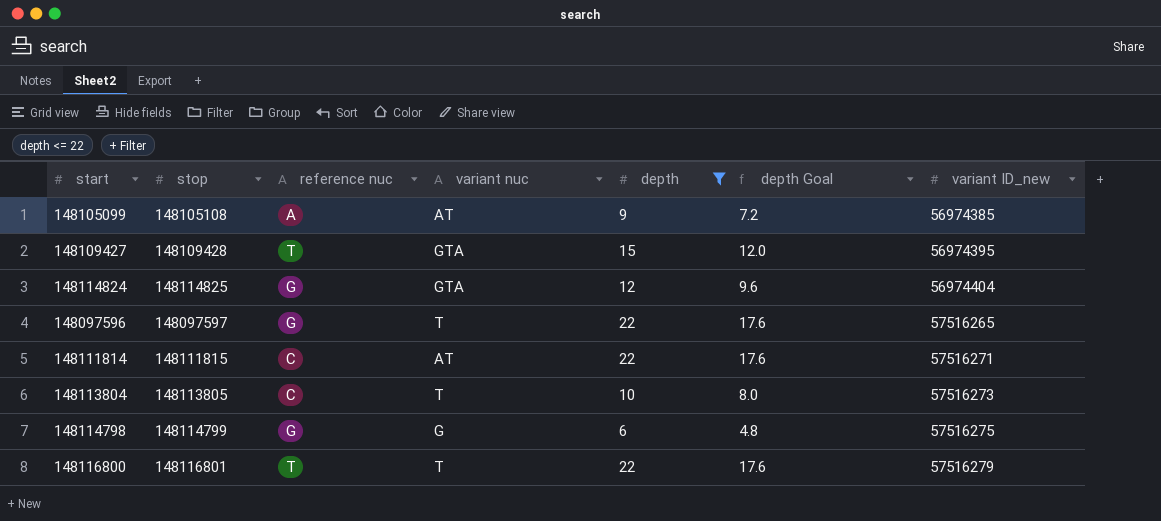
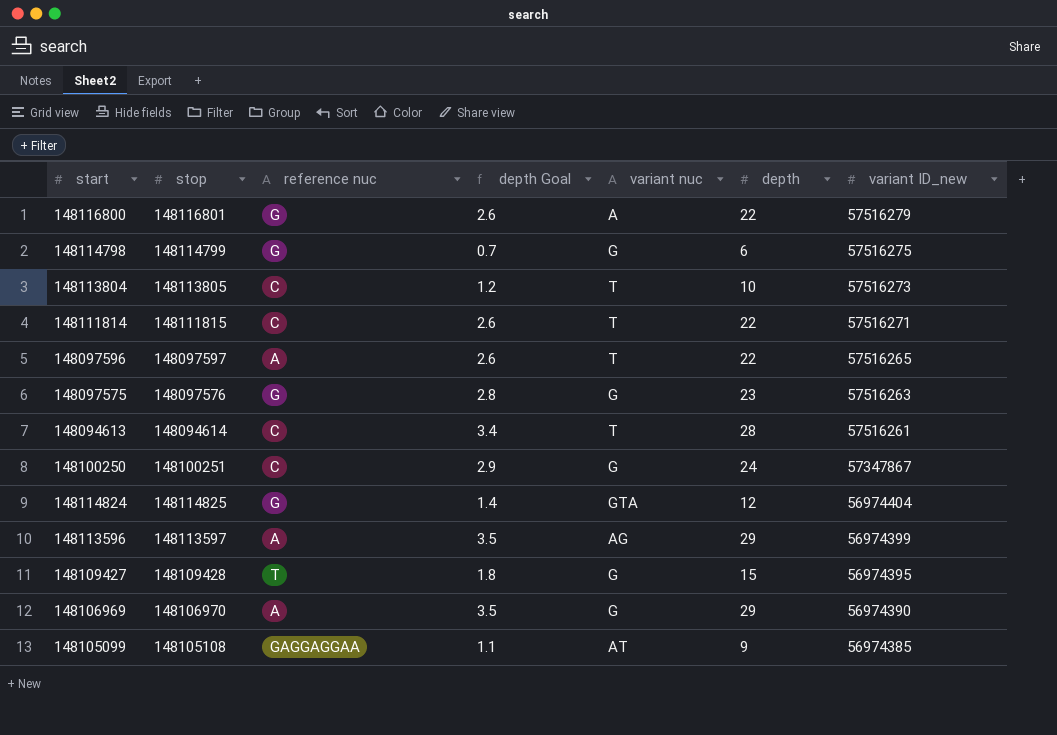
filter: depth <= 22 -> none
row order: variant ID_new ascending -> variant ID_new descending
column depth Goal | formula: [depth] * 0.8 -> [depth] * 0.12
column depth Goal | position: 6 -> 4
148116800 | reference nuc: T -> G
148116800 | variant nuc: T -> A
148111814 | variant nuc: AT -> T
148097596 | reference nuc: G -> A
148109427 | variant nuc: GTA -> G
148105099 | reference nuc: A -> GAGGAGGAA

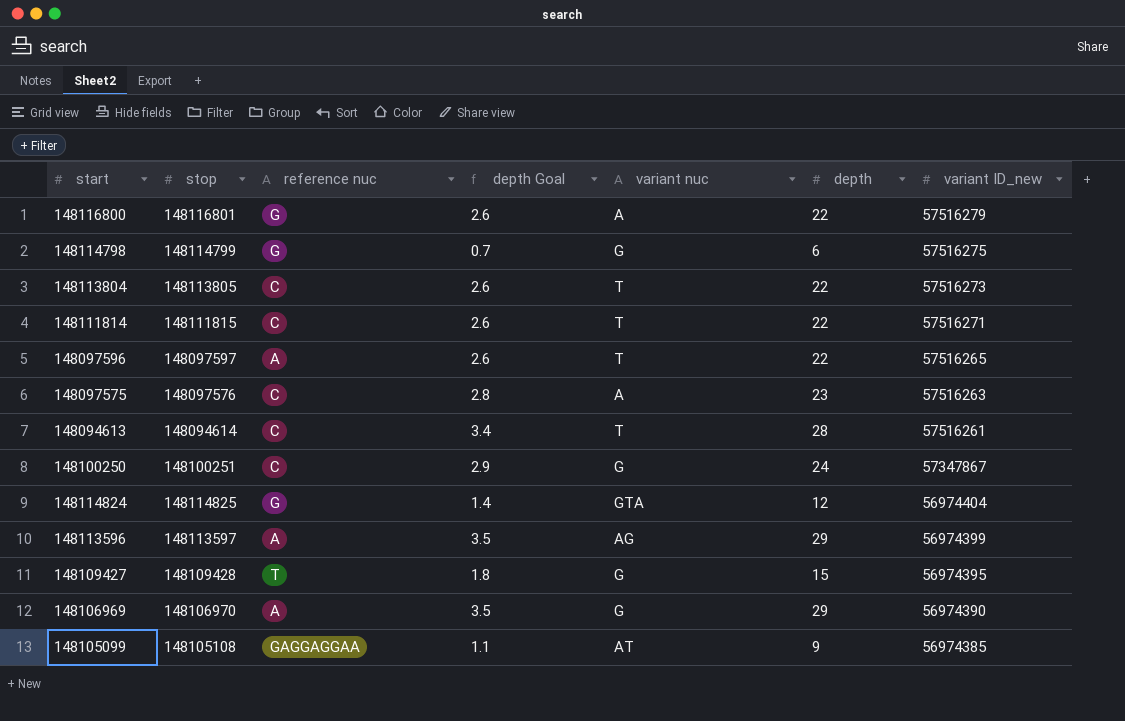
148113804 | depth Goal: 1.2 -> 2.6
148113804 | depth: 10 -> 22
148097575 | reference nuc: G -> C
148097575 | variant nuc: G -> A

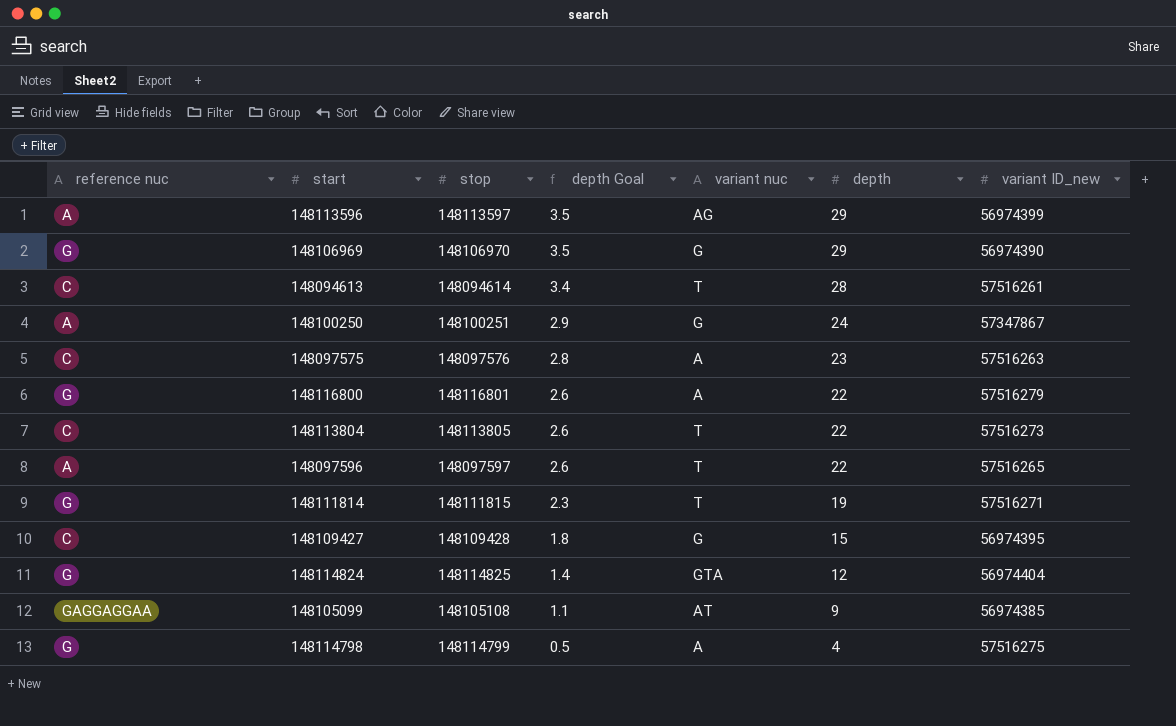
row order: variant ID_new descending -> depth Goal descending
column reference nuc | position: 3 -> 1
148106969 | reference nuc: A -> G
148100250 | reference nuc: C -> A
148111814 | reference nuc: C -> G
148111814 | depth Goal: 2.6 -> 2.3
148111814 | depth: 22 -> 19
148109427 | reference nuc: T -> C
148114798 | depth Goal: 0.7 -> 0.5
148114798 | variant nuc: G -> A
148114798 | depth: 6 -> 4

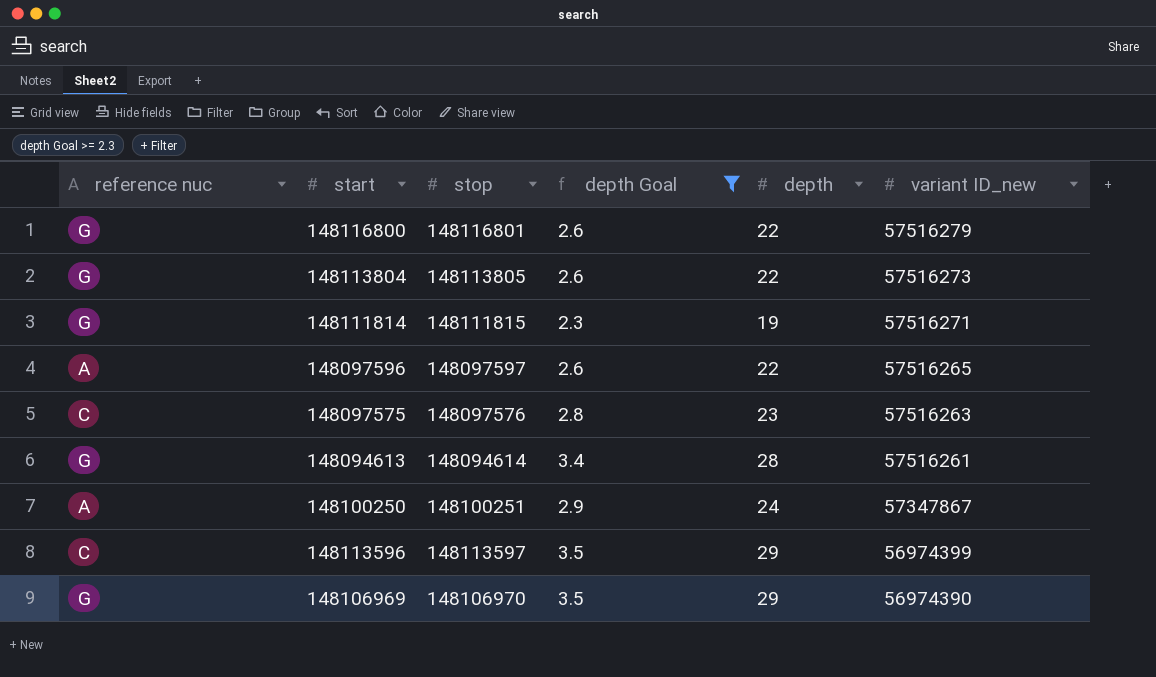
filter: none -> depth Goal >= 2.3
row order: depth Goal descending -> variant ID_new descending
column variant nuc | position: 5 -> none
148113804 | reference nuc: C -> G
148094613 | reference nuc: C -> G
148113596 | reference nuc: A -> C

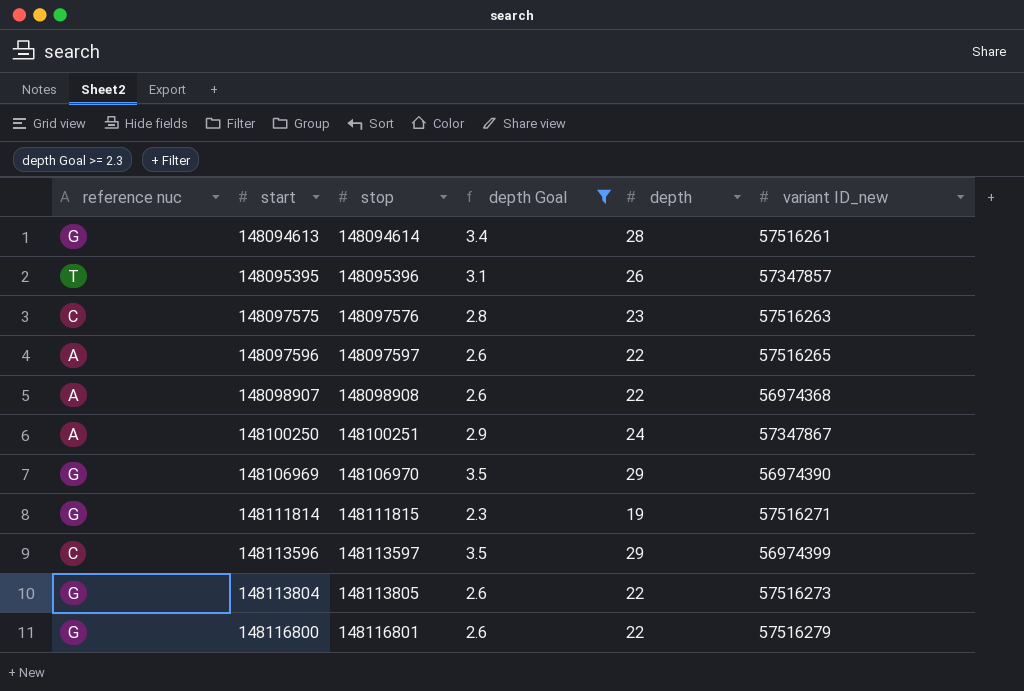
row order: variant ID_new descending -> start ascending
row 148095395: none -> T | 148095396 | 3.1 | 26 | 57347857
row 148098907: none -> A | 148098908 | 2.6 | 22 | 56974368

